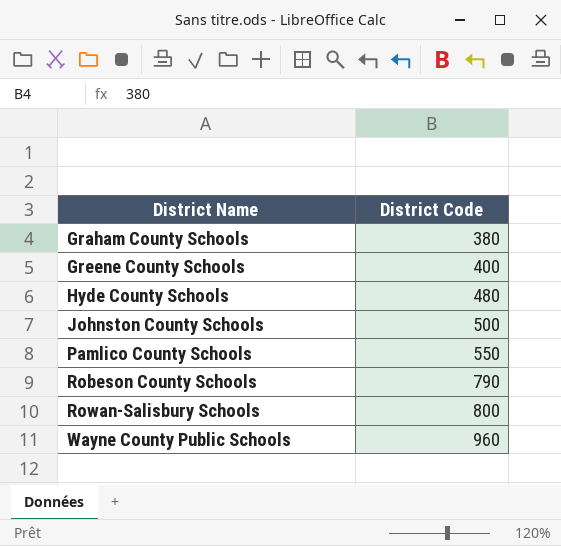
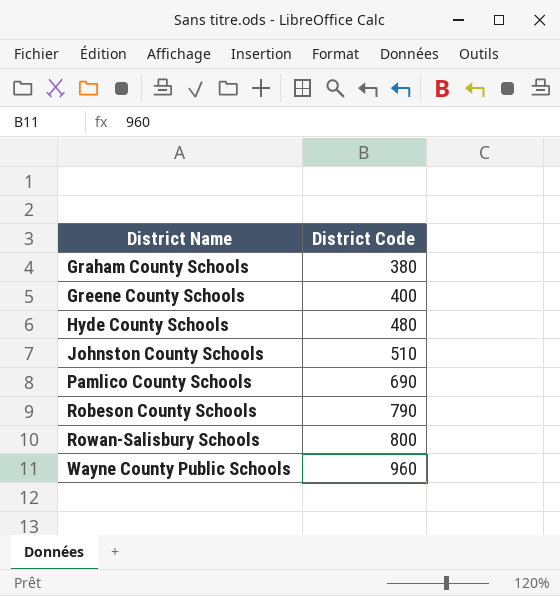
Johnston County Schools | District Code: 500 -> 510
Pamlico County Schools | District Code: 550 -> 690

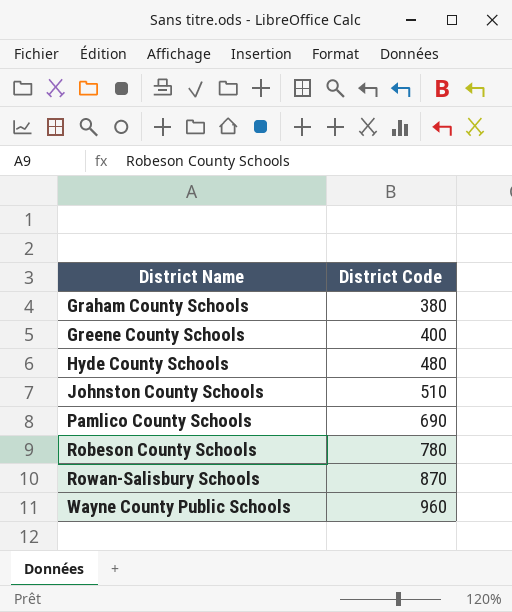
Robeson County Schools | District Code: 790 -> 780
Rowan-Salisbury Schools | District Code: 800 -> 870

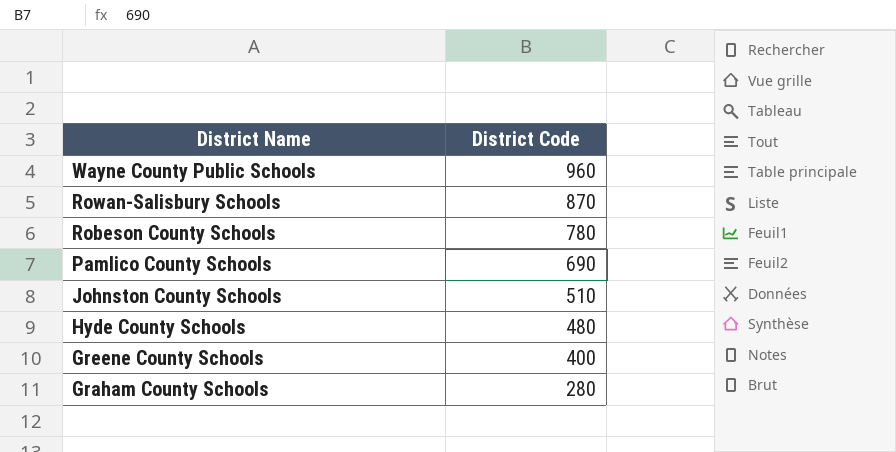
row order: District Name ascending -> District Name descending
Graham County Schools | District Code: 380 -> 280

